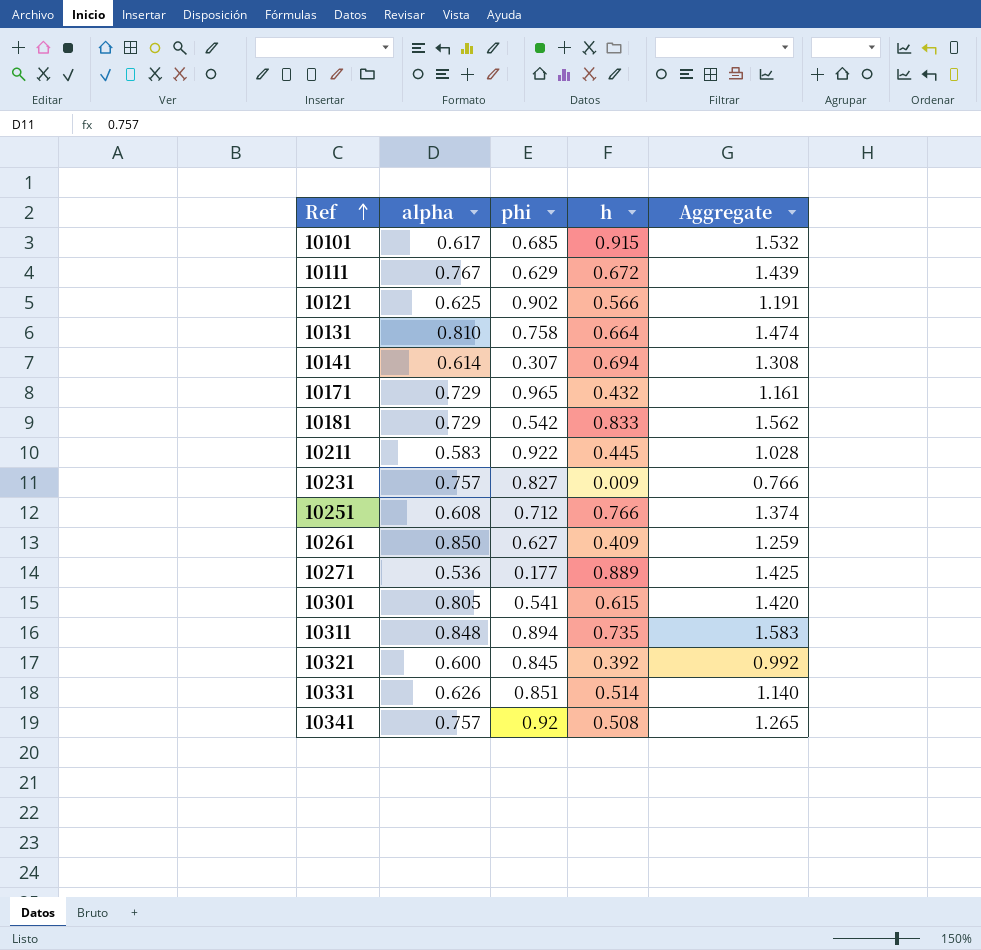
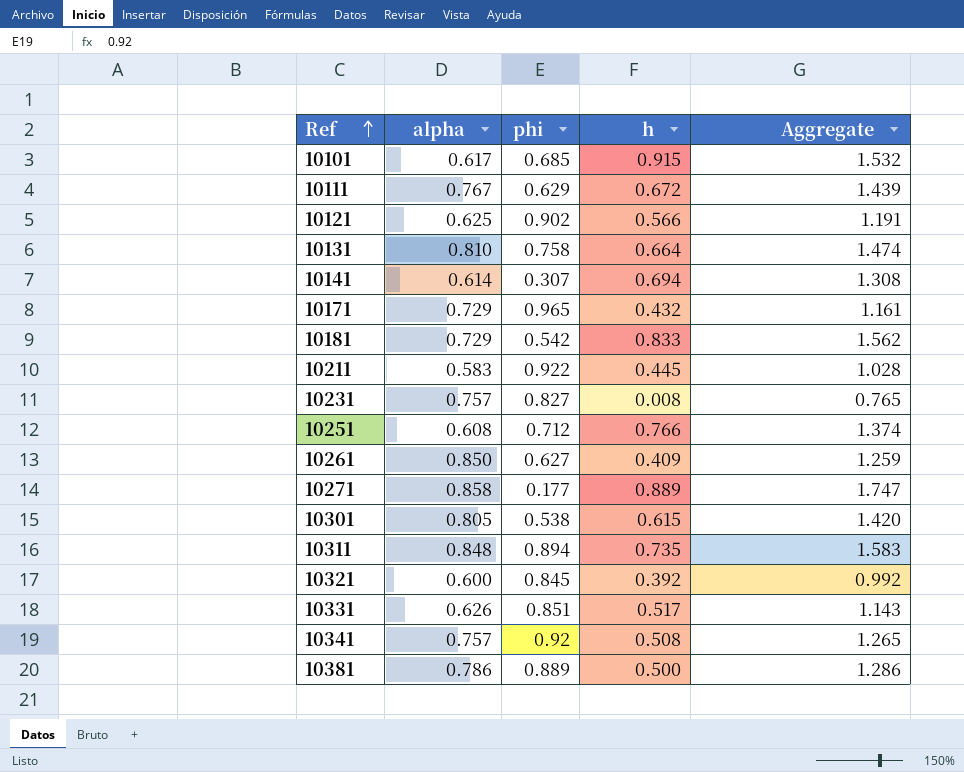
10231 | h: 0.009 -> 0.008
10231 | Aggregate: 0.766 -> 0.765
10271 | alpha: 0.536 -> 0.858
10271 | Aggregate: 1.425 -> 1.747
10301 | phi: 0.541 -> 0.538
10331 | h: 0.514 -> 0.517
10331 | Aggregate: 1.140 -> 1.143
row 10381: none -> 0.786 | 0.889 | 0.500 | 1.286

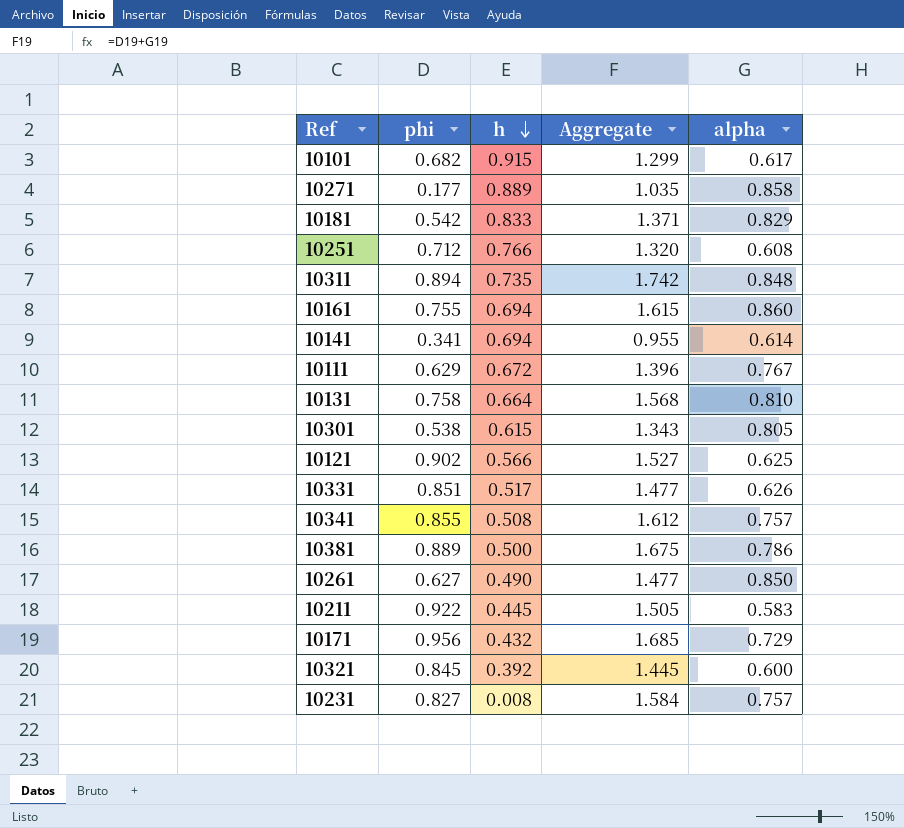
row order: Ref ascending -> h descending
column Aggregate | formula: [alpha] + [h] -> [phi] + [alpha]
column alpha | position: 2 -> 5
10101 | phi: 0.685 -> 0.682
10181 | alpha: 0.729 -> 0.829
row 10161: none -> 0.755 | 0.694 | 1.615 | 0.860
10141 | phi: 0.307 -> 0.341
10341 | phi: 0.92 -> 0.855
10261 | h: 0.409 -> 0.490
10171 | phi: 0.965 -> 0.956

